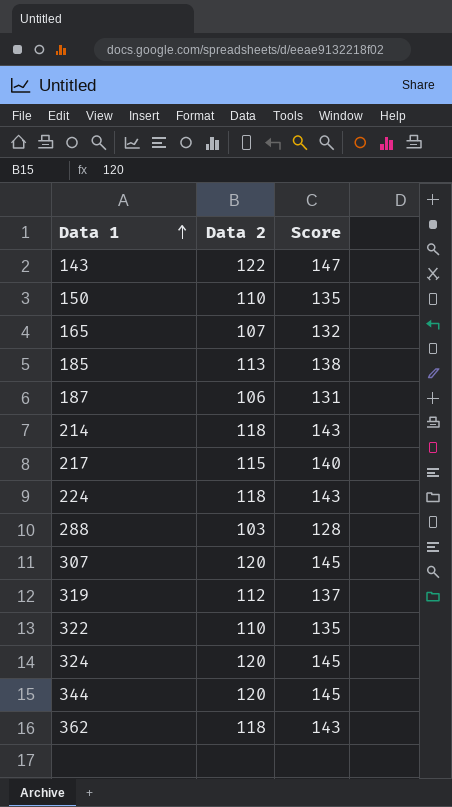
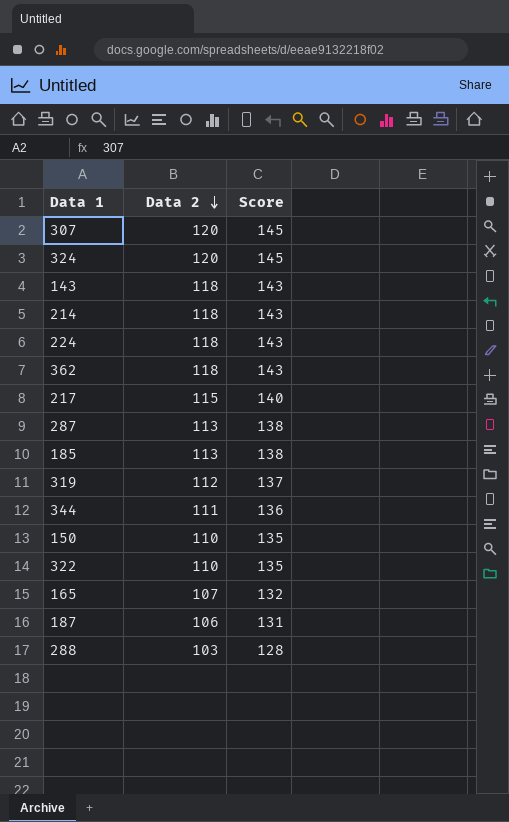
row order: Data 1 ascending -> Data 2 descending
143 | Data 2: 122 -> 118
143 | Score: 147 -> 143
row 287: none -> 113 | 138
344 | Data 2: 120 -> 111
344 | Score: 145 -> 136

